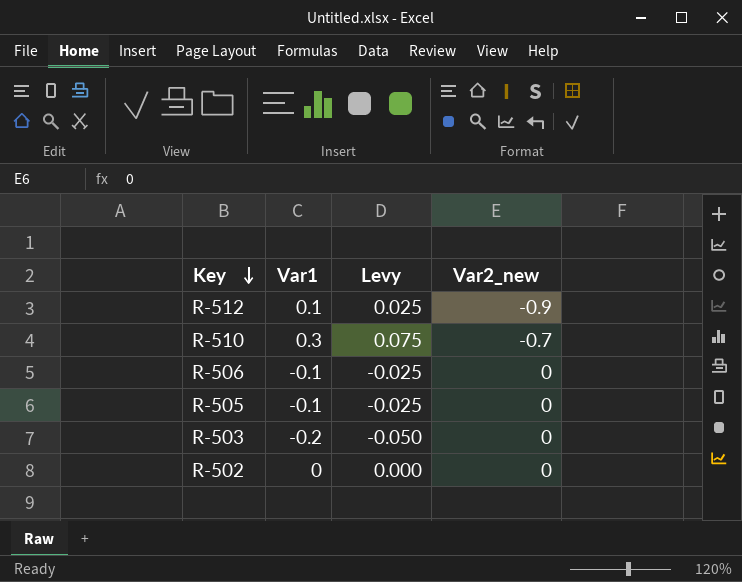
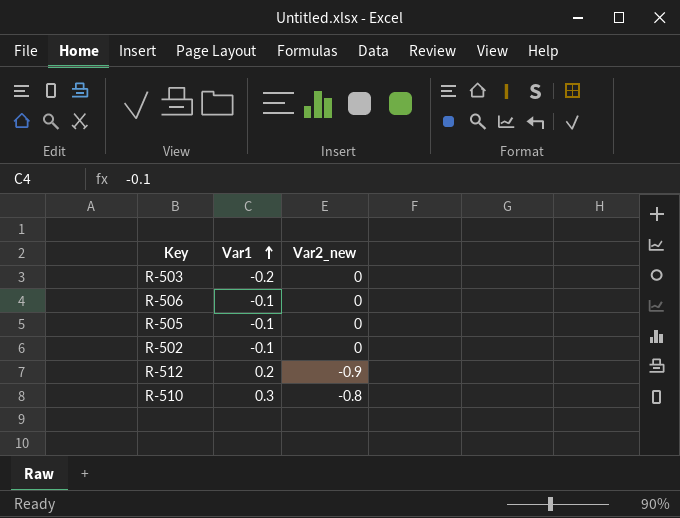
row order: Key descending -> Var1 ascending
column Levy | formula: [Var1] * 0.25 -> none
R-502 | Var1: 0 -> -0.1
R-512 | Var1: 0.1 -> 0.2
R-510 | Var2_new: -0.7 -> -0.8

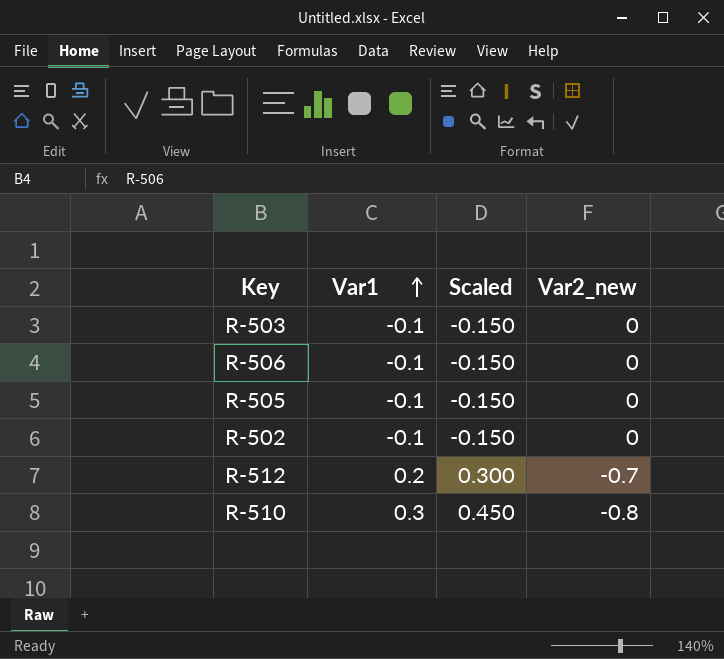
column Scaled | formula: none -> [Var1] * 1.5
R-503 | Var1: -0.2 -> -0.1
R-512 | Var2_new: -0.9 -> -0.7

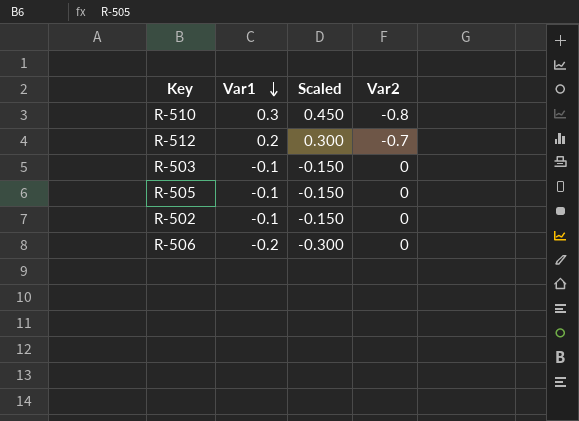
row order: Var1 ascending -> Var1 descending
column name: Var2_new -> Var2
R-506 | Var1: -0.1 -> -0.2
R-506 | Scaled: -0.150 -> -0.300

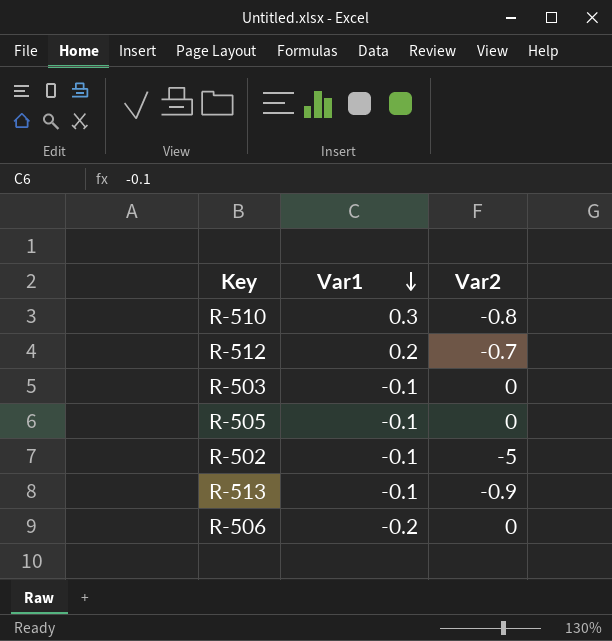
column Scaled | formula: [Var1] * 1.5 -> none
R-502 | Var2: 0 -> -5
row R-513: none -> -0.1 | -0.9

